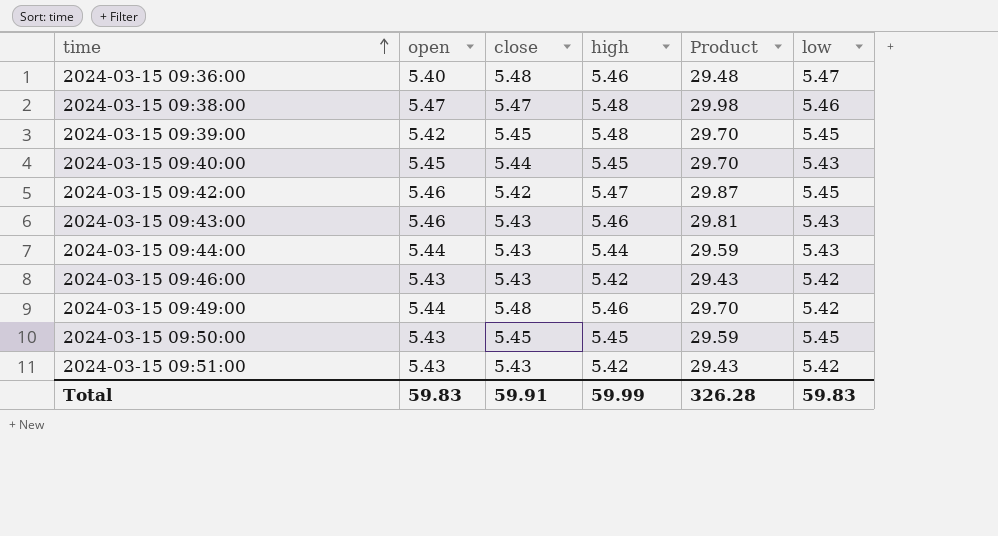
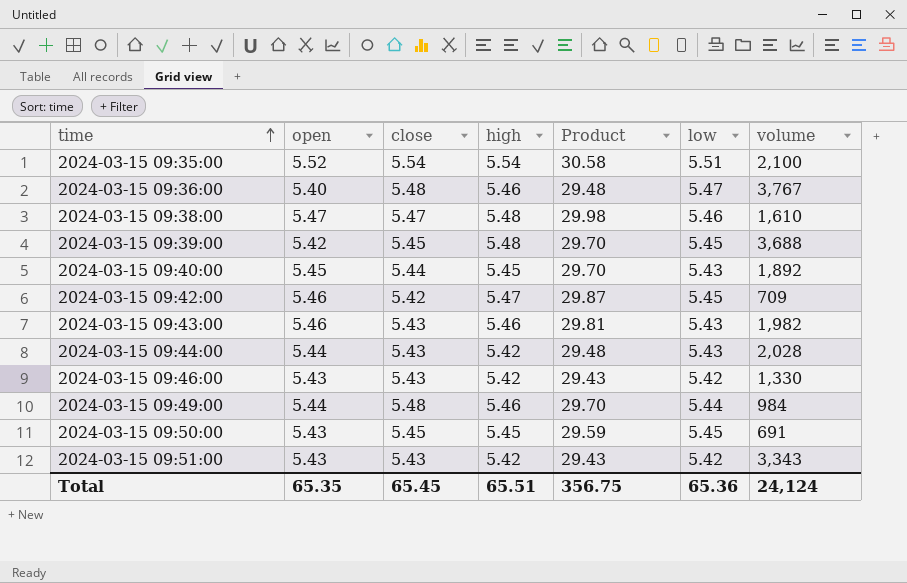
column volume | position: none -> 7
row 2024-03-15 09:35:00: none -> 5.52 | 5.54 | 5.54 | 30.58 | 5.51 | 2,100
2024-03-15 09:44:00 | high: 5.44 -> 5.42
2024-03-15 09:44:00 | Product: 29.59 -> 29.48
2024-03-15 09:49:00 | low: 5.42 -> 5.44
Total | open: 59.83 -> 65.35
Total | close: 59.91 -> 65.45
Total | high: 59.99 -> 65.51
Total | Product: 326.28 -> 356.75
Total | low: 59.83 -> 65.36

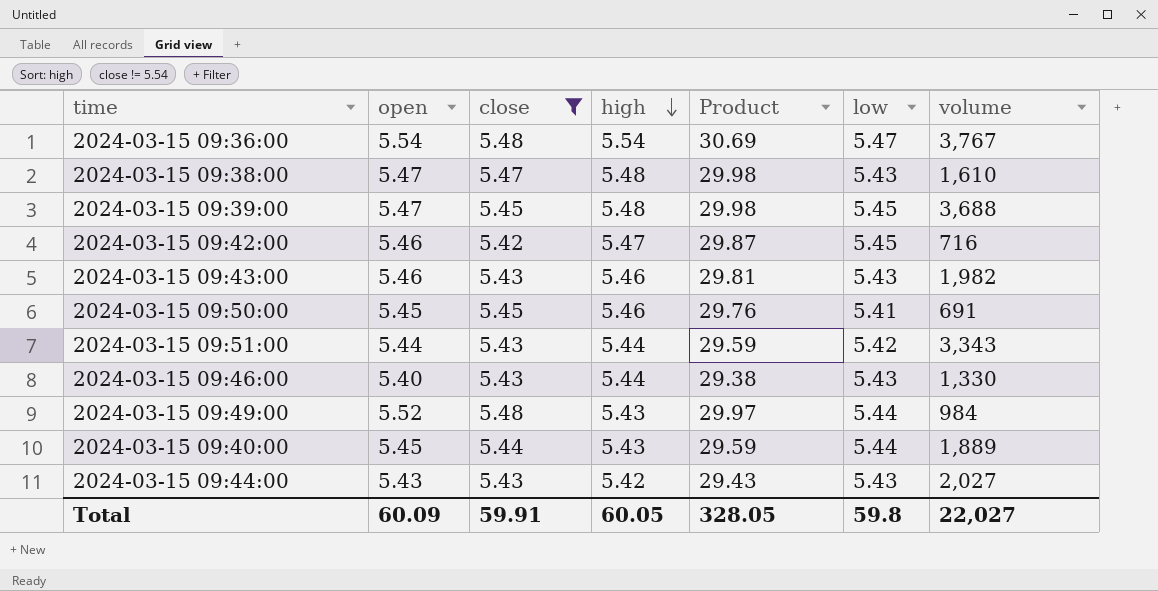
filter: none -> close != 5.54
row order: time ascending -> high descending
2024-03-15 09:36:00 | open: 5.40 -> 5.54
2024-03-15 09:36:00 | high: 5.46 -> 5.54
2024-03-15 09:36:00 | Product: 29.48 -> 30.69
2024-03-15 09:38:00 | low: 5.46 -> 5.43
2024-03-15 09:39:00 | open: 5.42 -> 5.47
2024-03-15 09:39:00 | Product: 29.70 -> 29.98
2024-03-15 09:42:00 | volume: 709 -> 716
2024-03-15 09:50:00 | open: 5.43 -> 5.45
2024-03-15 09:50:00 | high: 5.45 -> 5.46
2024-03-15 09:50:00 | Product: 29.59 -> 29.76
2024-03-15 09:50:00 | low: 5.45 -> 5.41
2024-03-15 09:51:00 | open: 5.43 -> 5.44
2024-03-15 09:51:00 | high: 5.42 -> 5.44
2024-03-15 09:51:00 | Product: 29.43 -> 29.59
2024-03-15 09:46:00 | open: 5.43 -> 5.40
2024-03-15 09:46:00 | high: 5.42 -> 5.44
2024-03-15 09:46:00 | Product: 29.43 -> 29.38
2024-03-15 09:46:00 | low: 5.42 -> 5.43
2024-03-15 09:49:00 | open: 5.44 -> 5.52
2024-03-15 09:49:00 | high: 5.46 -> 5.43
2024-03-15 09:49:00 | Product: 29.70 -> 29.97
2024-03-15 09:40:00 | high: 5.45 -> 5.43
2024-03-15 09:40:00 | Product: 29.70 -> 29.59
2024-03-15 09:40:00 | low: 5.43 -> 5.44
2024-03-15 09:40:00 | volume: 1,892 -> 1,889
2024-03-15 09:44:00 | open: 5.44 -> 5.43
2024-03-15 09:44:00 | Product: 29.48 -> 29.43
2024-03-15 09:44:00 | volume: 2,028 -> 2,027
Total | open: 65.35 -> 60.09
Total | close: 65.45 -> 59.91
Total | high: 65.51 -> 60.05
Total | Product: 356.75 -> 328.05
Total | low: 65.36 -> 59.8
Total | volume: 24,124 -> 22,027

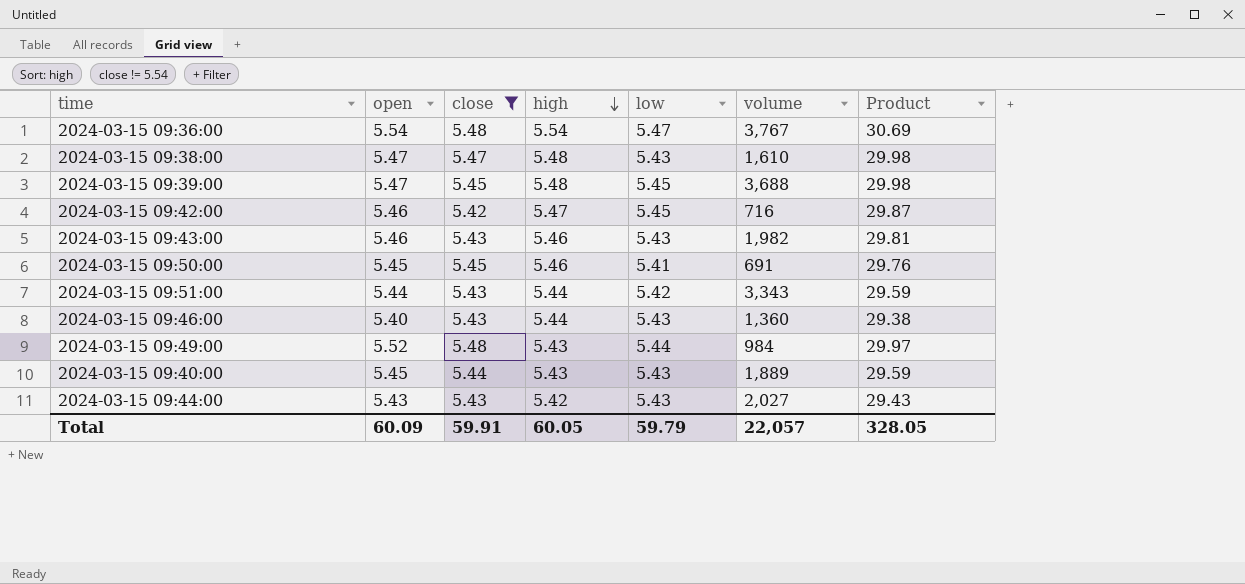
column Product | position: 5 -> 7
2024-03-15 09:46:00 | volume: 1,330 -> 1,360
2024-03-15 09:40:00 | low: 5.44 -> 5.43
Total | low: 59.8 -> 59.79
Total | volume: 22,027 -> 22,057

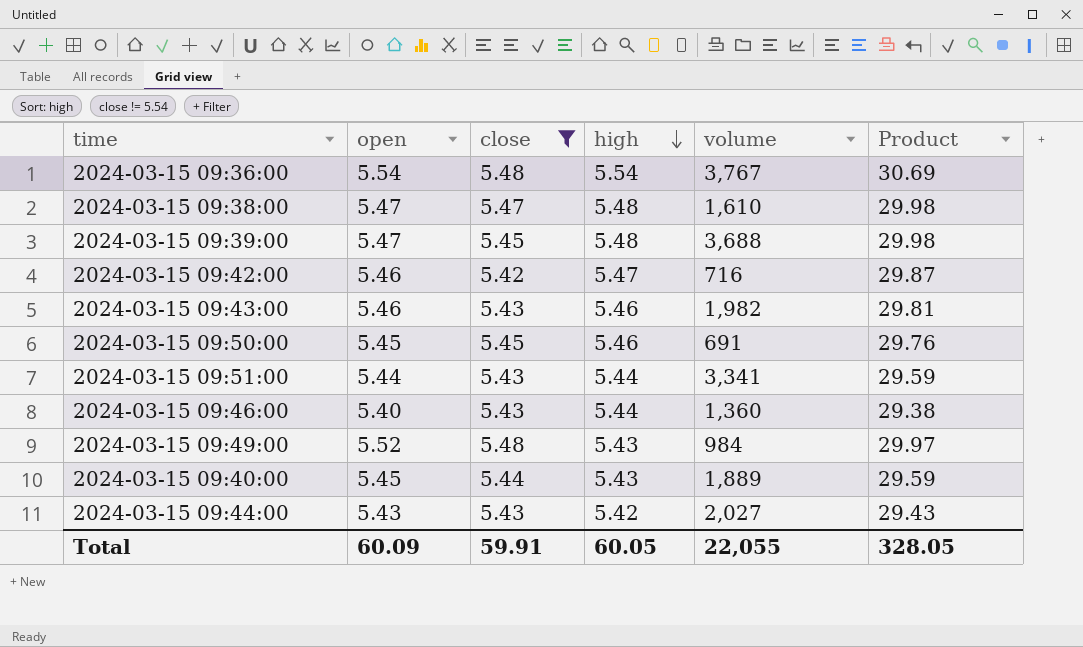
column low | position: 5 -> none
2024-03-15 09:51:00 | volume: 3,343 -> 3,341
Total | volume: 22,057 -> 22,055

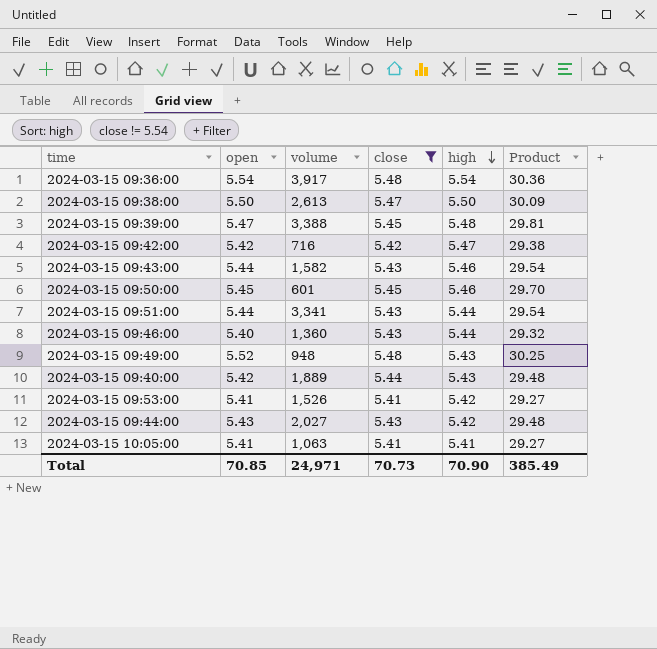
column volume | position: 5 -> 3
column Product | formula: [open] * [high] -> [open] * [close]
2024-03-15 09:36:00 | volume: 3,767 -> 3,917
2024-03-15 09:38:00 | open: 5.47 -> 5.50
2024-03-15 09:38:00 | volume: 1,610 -> 2,613
2024-03-15 09:38:00 | high: 5.48 -> 5.50
2024-03-15 09:39:00 | volume: 3,688 -> 3,388
2024-03-15 09:42:00 | open: 5.46 -> 5.42
2024-03-15 09:43:00 | open: 5.46 -> 5.44
2024-03-15 09:43:00 | volume: 1,982 -> 1,582
2024-03-15 09:50:00 | volume: 691 -> 601
2024-03-15 09:49:00 | volume: 984 -> 948
2024-03-15 09:40:00 | open: 5.45 -> 5.42
row 2024-03-15 09:53:00: none -> 5.41 | 1,526 | 5.41 | 5.42 | 29.27
row 2024-03-15 10:05:00: none -> 5.41 | 1,063 | 5.41 | 5.41 | 29.27
Total | open: 60.09 -> 70.85
Total | volume: 22,055 -> 24,971
Total | close: 59.91 -> 70.73
Total | high: 60.05 -> 70.90
Total | Product: 328.05 -> 385.49

